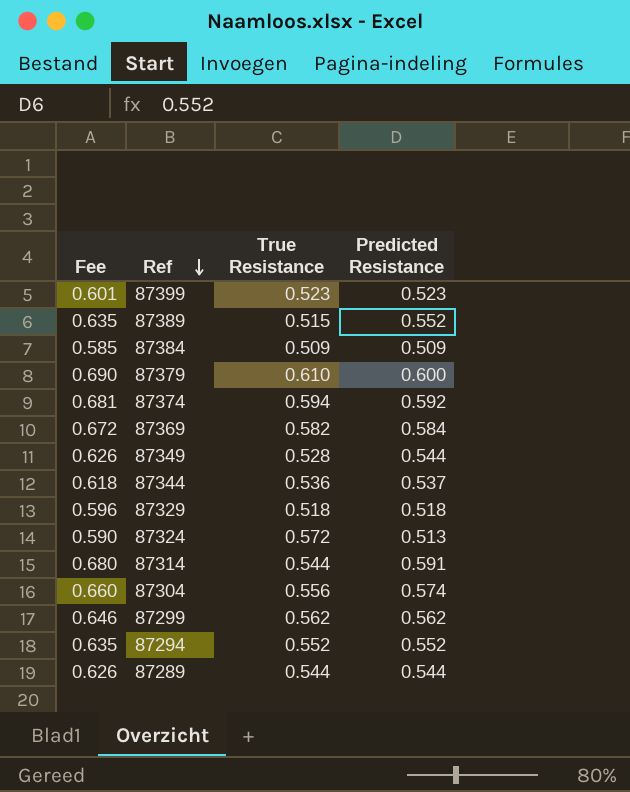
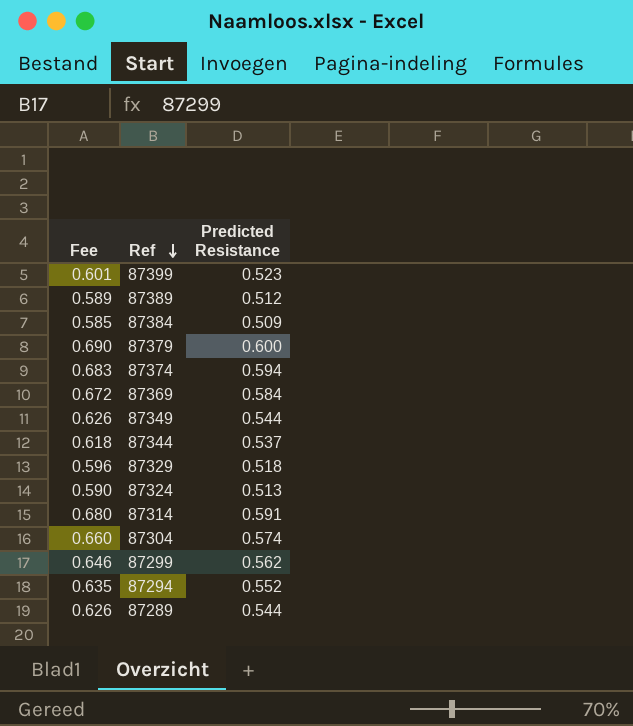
column True Resistance | position: 3 -> none
87389 | Fee: 0.635 -> 0.589
87389 | Predicted Resistance: 0.552 -> 0.512
87374 | Fee: 0.681 -> 0.683
87374 | Predicted Resistance: 0.592 -> 0.594

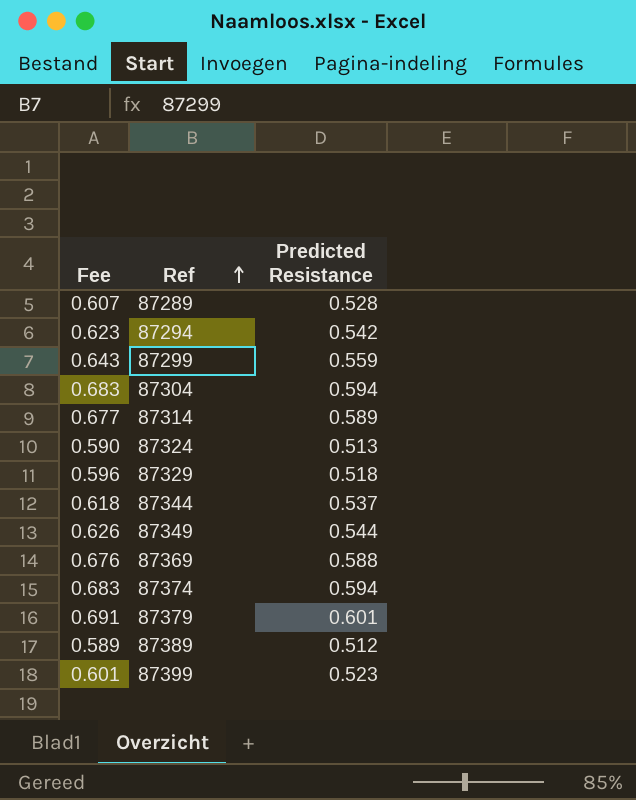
row order: Ref descending -> Ref ascending
row 87384: 0.585 | 0.509 -> none
87289 | Fee: 0.626 -> 0.607
87289 | Predicted Resistance: 0.544 -> 0.528
87294 | Fee: 0.635 -> 0.623
87294 | Predicted Resistance: 0.552 -> 0.542
87299 | Fee: 0.646 -> 0.643
87299 | Predicted Resistance: 0.562 -> 0.559
87304 | Fee: 0.660 -> 0.683
87304 | Predicted Resistance: 0.574 -> 0.594
87314 | Fee: 0.680 -> 0.677
87314 | Predicted Resistance: 0.591 -> 0.589
87369 | Fee: 0.672 -> 0.676
87369 | Predicted Resistance: 0.584 -> 0.588
87379 | Fee: 0.690 -> 0.691
87379 | Predicted Resistance: 0.600 -> 0.601

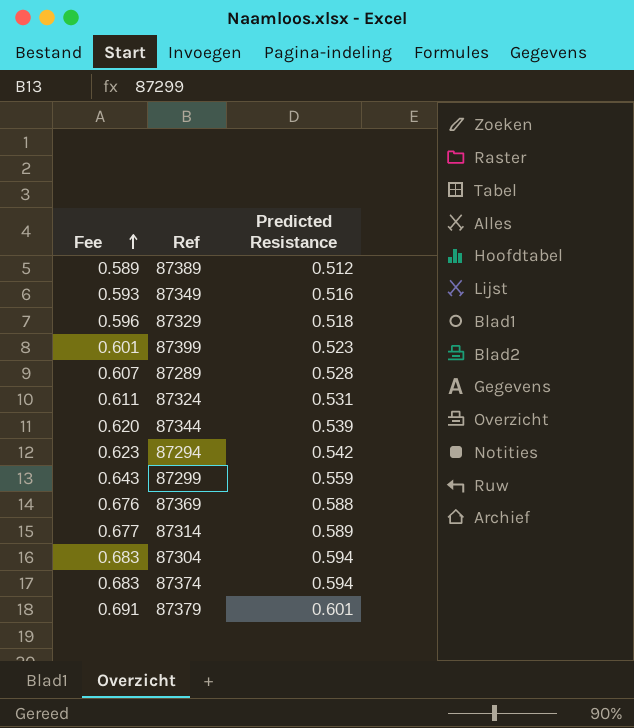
row order: Ref ascending -> Fee ascending
87349 | Fee: 0.626 -> 0.593
87349 | Predicted Resistance: 0.544 -> 0.516
87324 | Fee: 0.590 -> 0.611
87324 | Predicted Resistance: 0.513 -> 0.531
87344 | Fee: 0.618 -> 0.620
87344 | Predicted Resistance: 0.537 -> 0.539

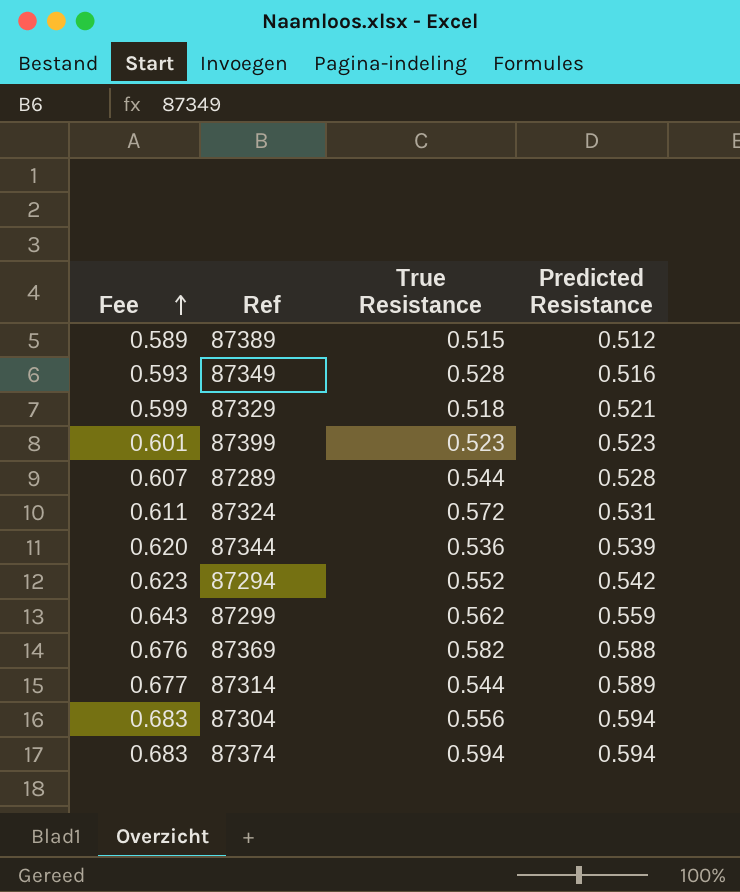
column True Resistance | position: none -> 3
row 87379: 0.691 | 0.601 -> none
87329 | Fee: 0.596 -> 0.599
87329 | Predicted Resistance: 0.518 -> 0.521

